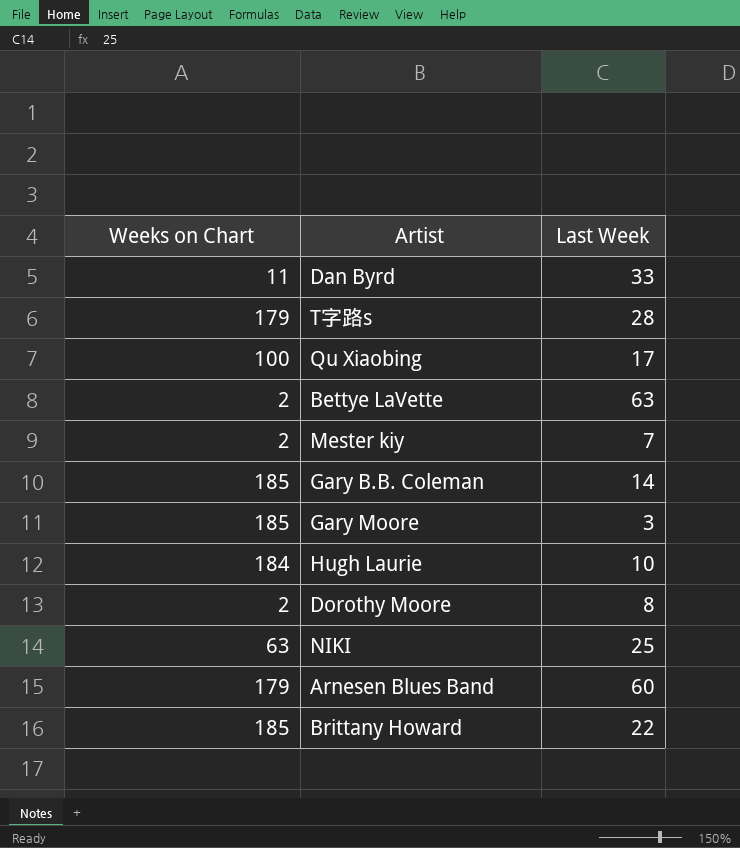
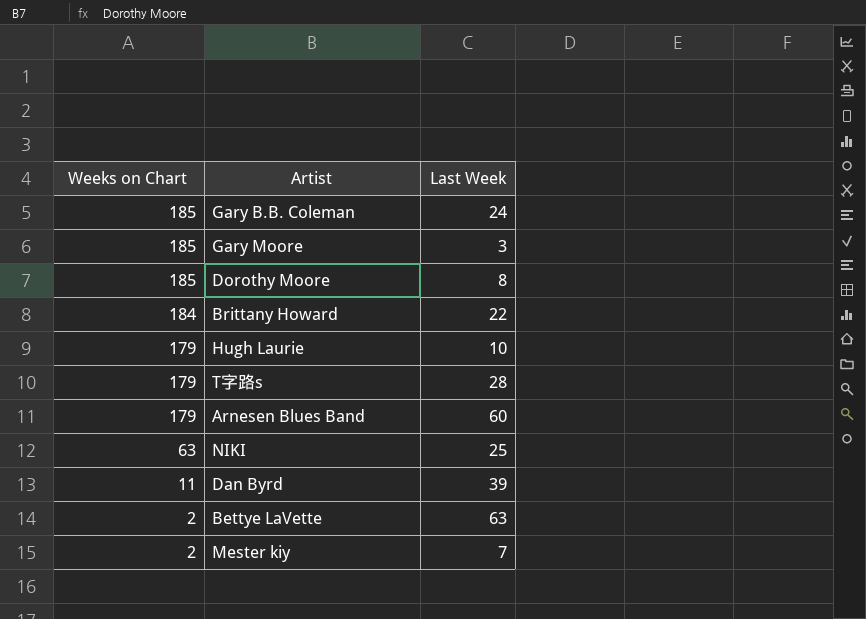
row order: none -> Weeks on Chart descending
row Qu Xiaobing: 100 | 17 -> none
Gary B.B. Coleman | Last Week: 14 -> 24
Dorothy Moore | Weeks on Chart: 2 -> 185
Brittany Howard | Weeks on Chart: 185 -> 184
Hugh Laurie | Weeks on Chart: 184 -> 179
Dan Byrd | Last Week: 33 -> 39

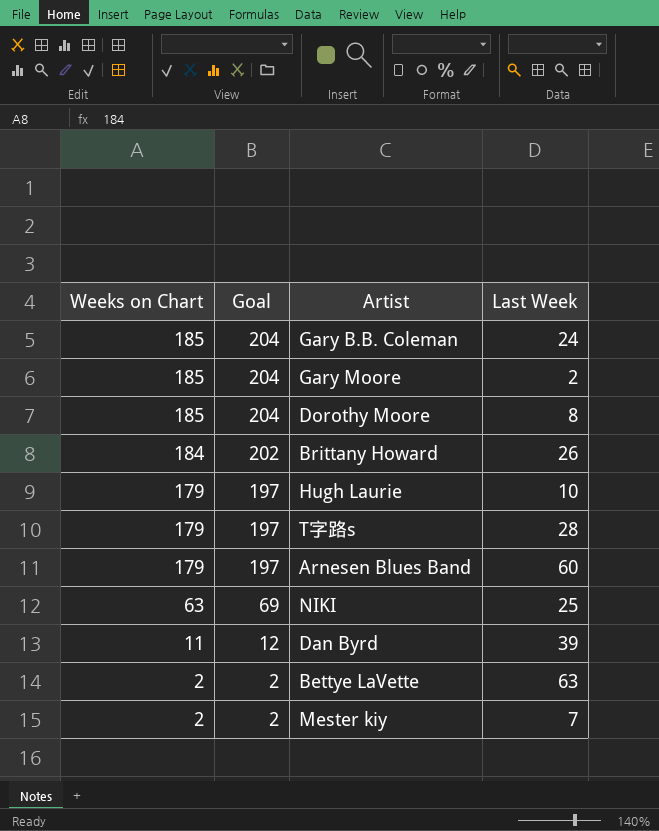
column Goal | formula: none -> [Weeks on Chart] * 1.1
Gary Moore | Last Week: 3 -> 2
Brittany Howard | Last Week: 22 -> 26

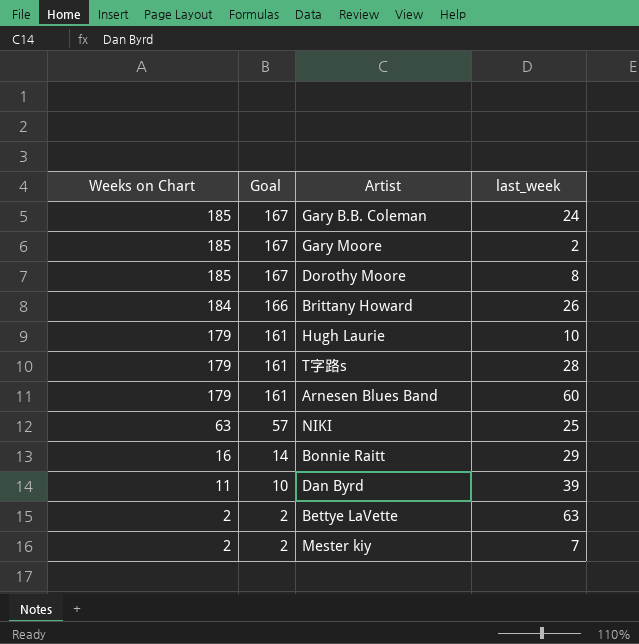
column Goal | formula: [Weeks on Chart] * 1.1 -> [Weeks on Chart] * 0.9
column name: Last Week -> last_week
row Bonnie Raitt: none -> 16 | 14 | 29

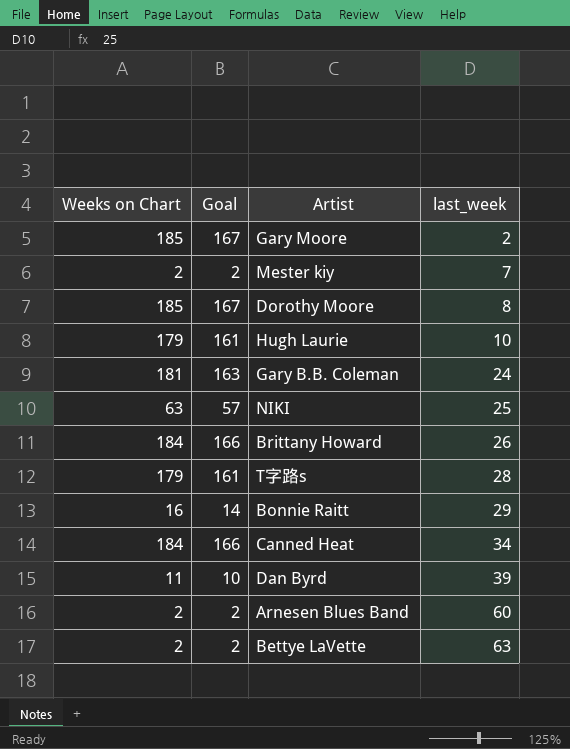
row order: Weeks on Chart descending -> last_week ascending
Gary B.B. Coleman | Weeks on Chart: 185 -> 181
Gary B.B. Coleman | Goal: 167 -> 163
row Canned Heat: none -> 184 | 166 | 34
Arnesen Blues Band | Weeks on Chart: 179 -> 2
Arnesen Blues Band | Goal: 161 -> 2

